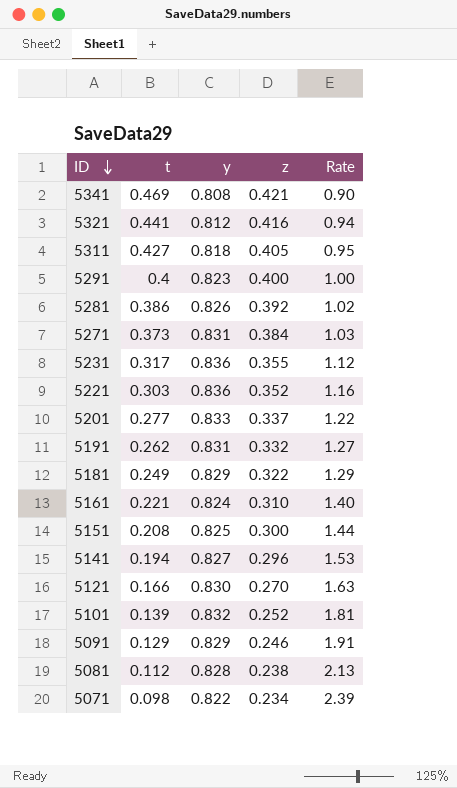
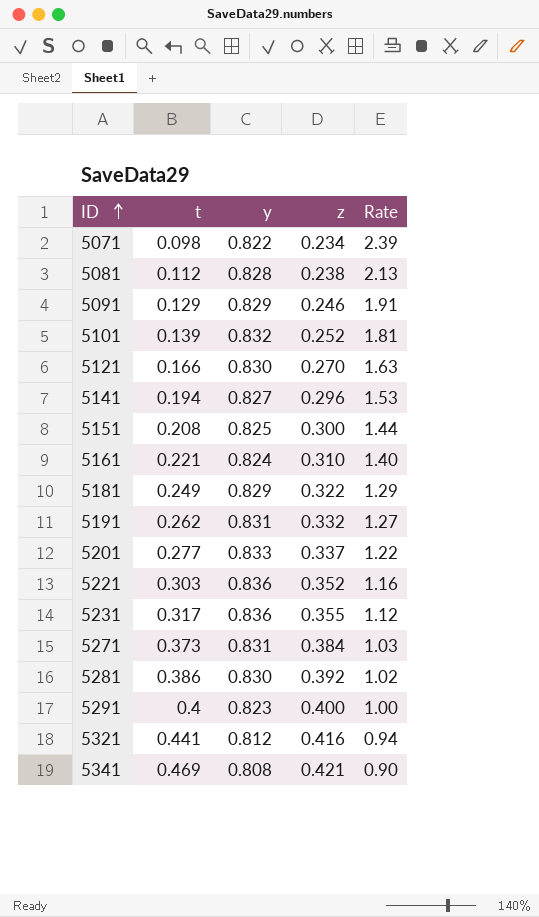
row order: ID descending -> ID ascending
row 5311: 0.427 | 0.818 | 0.405 | 0.95 -> none
5281 | y: 0.826 -> 0.830

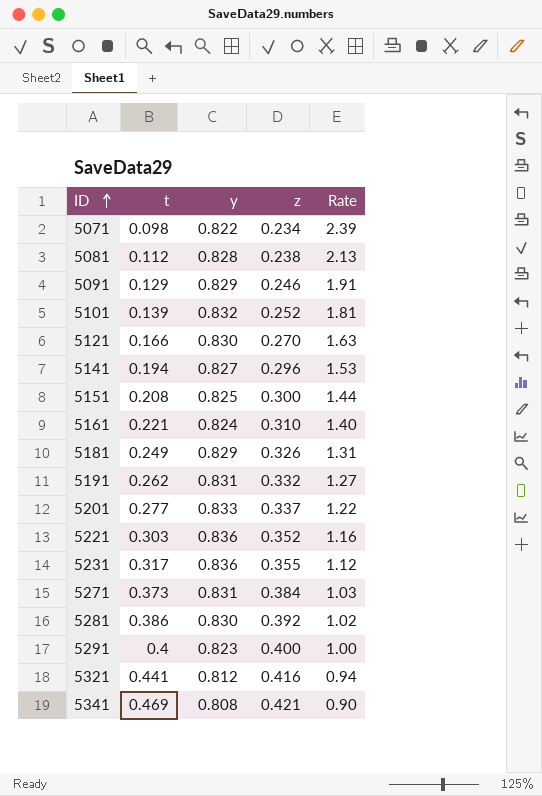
5181 | z: 0.322 -> 0.326
5181 | Rate: 1.29 -> 1.31

